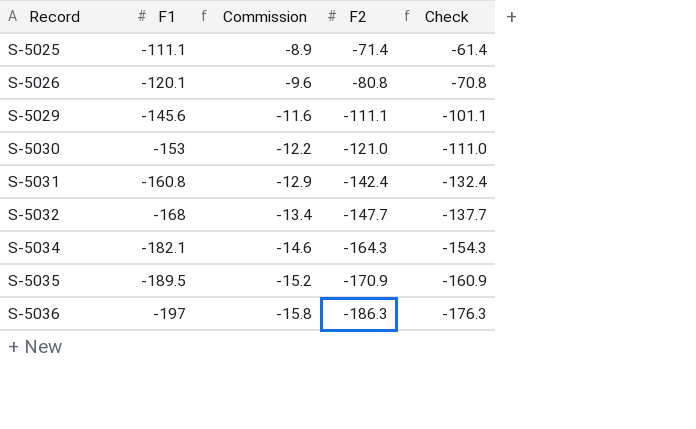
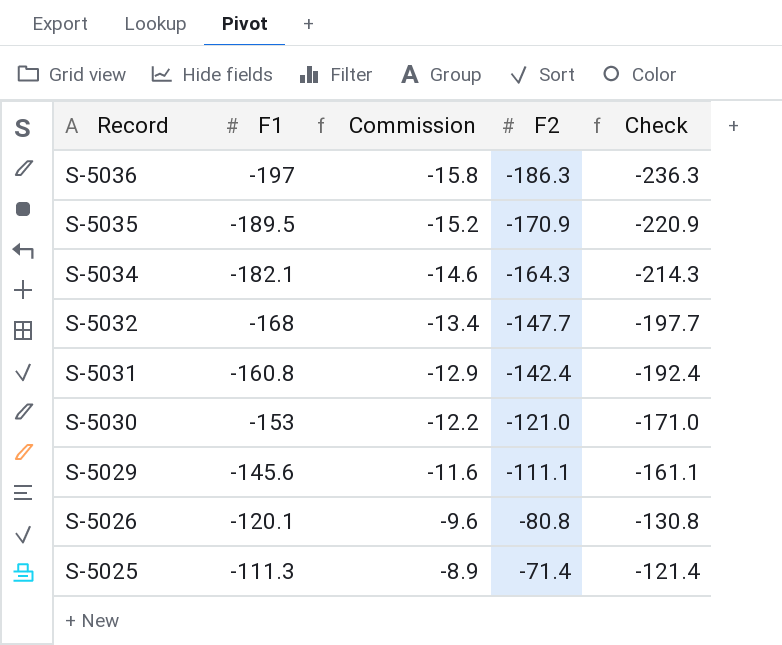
row order: Record ascending -> Record descending
column Check | formula: [F2] + 10 -> [F2] - 50
S-5025 | F1: -111.1 -> -111.3

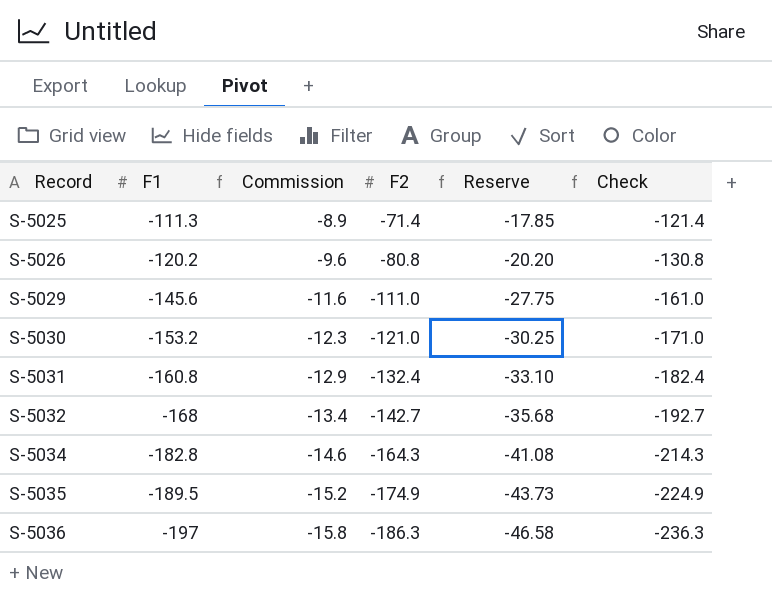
row order: Record descending -> Record ascending
column Reserve | formula: none -> [F2] * 0.25
S-5026 | F1: -120.1 -> -120.2
S-5029 | F2: -111.1 -> -111.0
S-5029 | Check: -161.1 -> -161.0
S-5030 | F1: -153 -> -153.2
S-5030 | Commission: -12.2 -> -12.3
S-5031 | F2: -142.4 -> -132.4
S-5031 | Check: -192.4 -> -182.4
S-5032 | F2: -147.7 -> -142.7
S-5032 | Check: -197.7 -> -192.7
S-5034 | F1: -182.1 -> -182.8
S-5035 | F2: -170.9 -> -174.9
S-5035 | Check: -220.9 -> -224.9

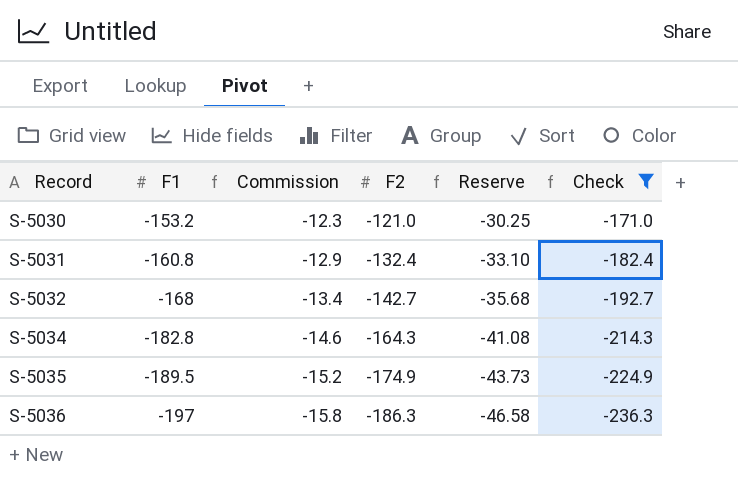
filter: none -> Check <= -171.0

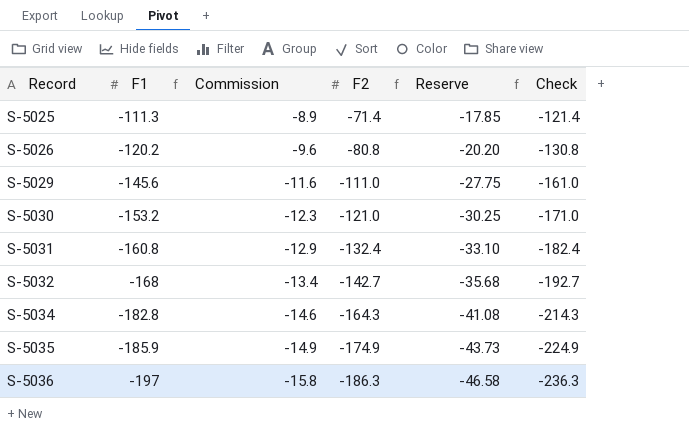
filter: Check <= -171.0 -> none
S-5035 | F1: -189.5 -> -185.9
S-5035 | Commission: -15.2 -> -14.9

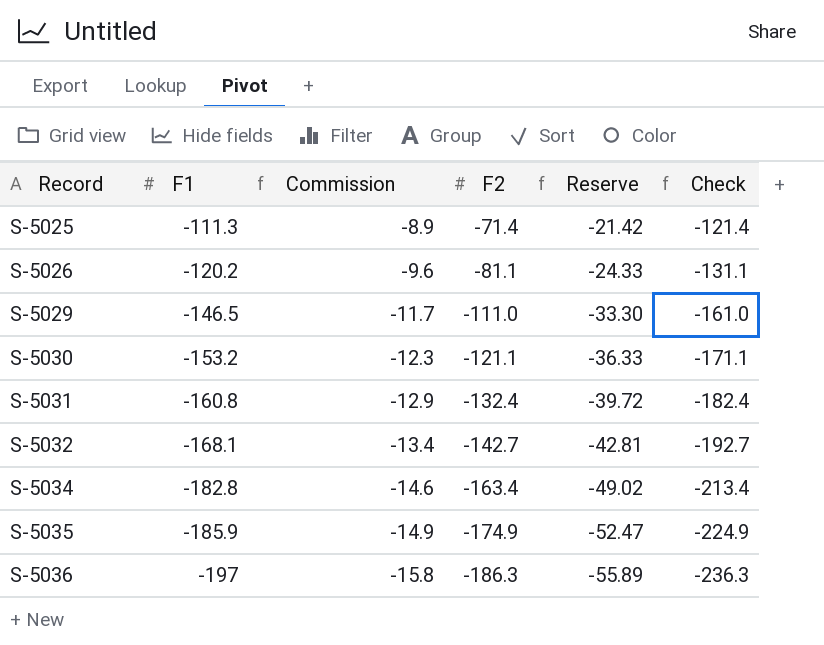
column Reserve | formula: [F2] * 0.25 -> [F2] * 0.3
S-5026 | F2: -80.8 -> -81.1
S-5026 | Check: -130.8 -> -131.1
S-5029 | F1: -145.6 -> -146.5
S-5029 | Commission: -11.6 -> -11.7
S-5030 | F2: -121.0 -> -121.1
S-5030 | Check: -171.0 -> -171.1
S-5032 | F1: -168 -> -168.1
S-5034 | F2: -164.3 -> -163.4
S-5034 | Check: -214.3 -> -213.4

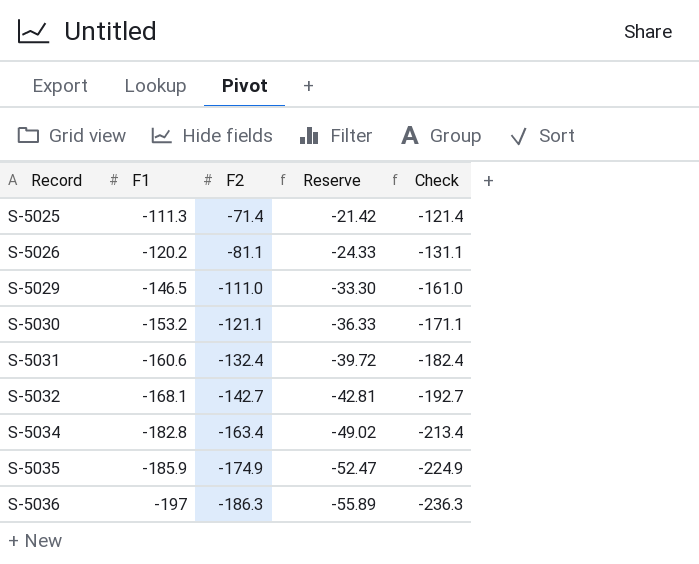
column Commission | formula: [F1] * 0.08 -> none
S-5031 | F1: -160.8 -> -160.6

